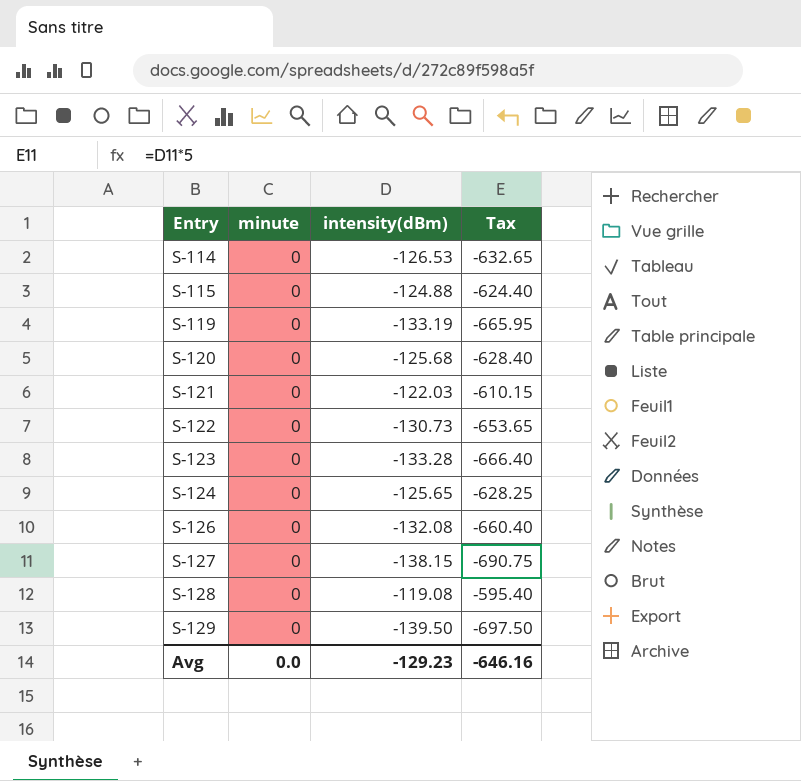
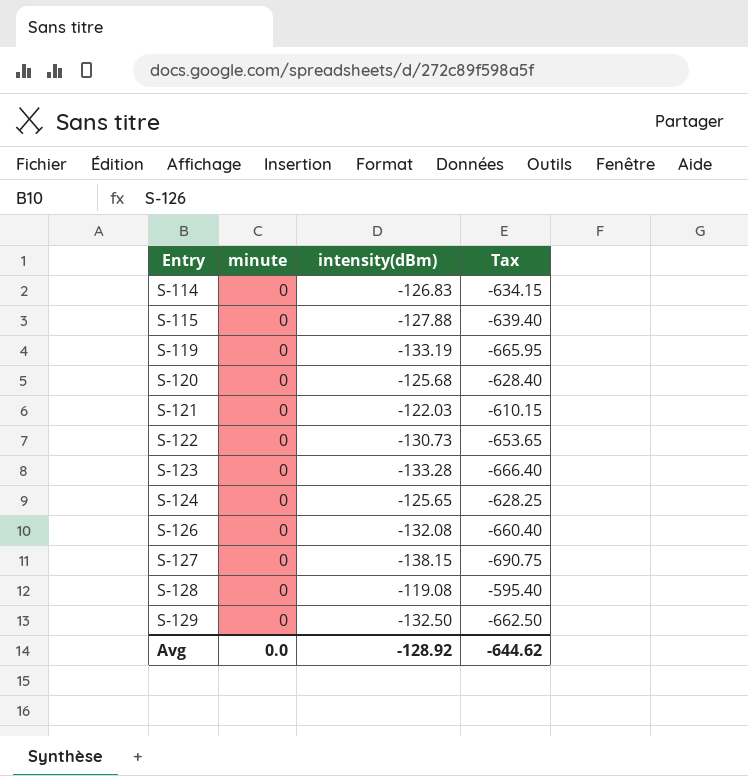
S-114 | intensity(dBm): -126.53 -> -126.83
S-114 | Tax: -632.65 -> -634.15
S-115 | intensity(dBm): -124.88 -> -127.88
S-115 | Tax: -624.40 -> -639.40
S-129 | intensity(dBm): -139.50 -> -132.50
S-129 | Tax: -697.50 -> -662.50
Avg | intensity(dBm): -129.23 -> -128.92
Avg | Tax: -646.16 -> -644.62

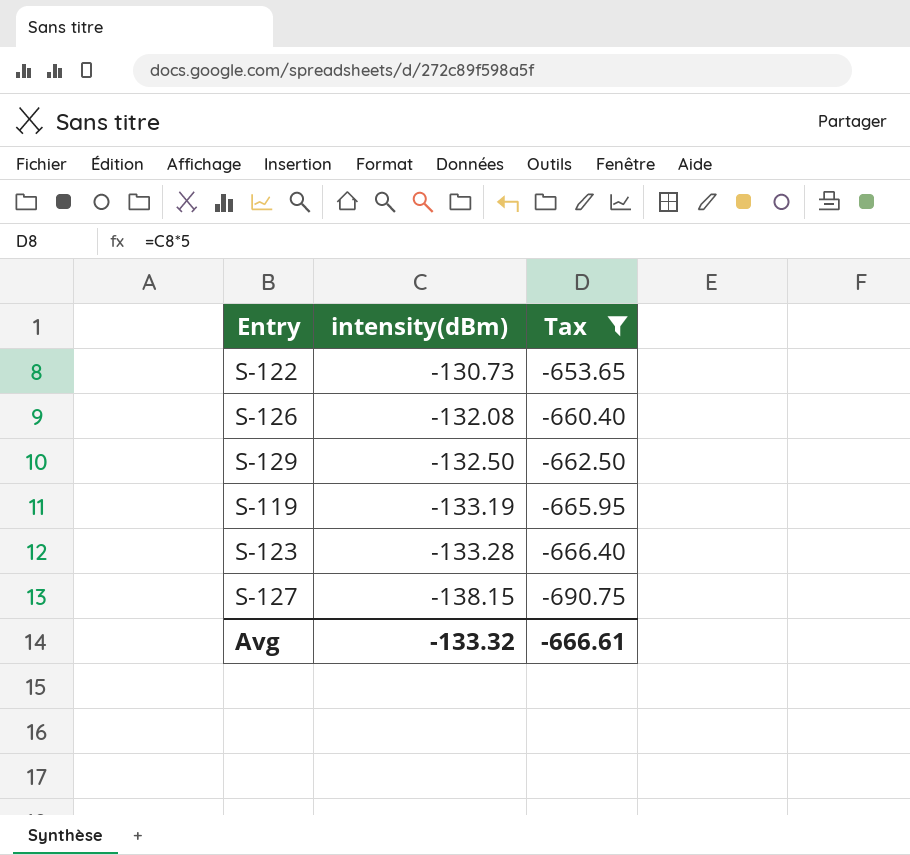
filter: none -> Tax <= -653.65
row order: Entry ascending -> intensity(dBm) descending
column minute | position: 2 -> none
Avg | intensity(dBm): -128.92 -> -133.32
Avg | Tax: -644.62 -> -666.61

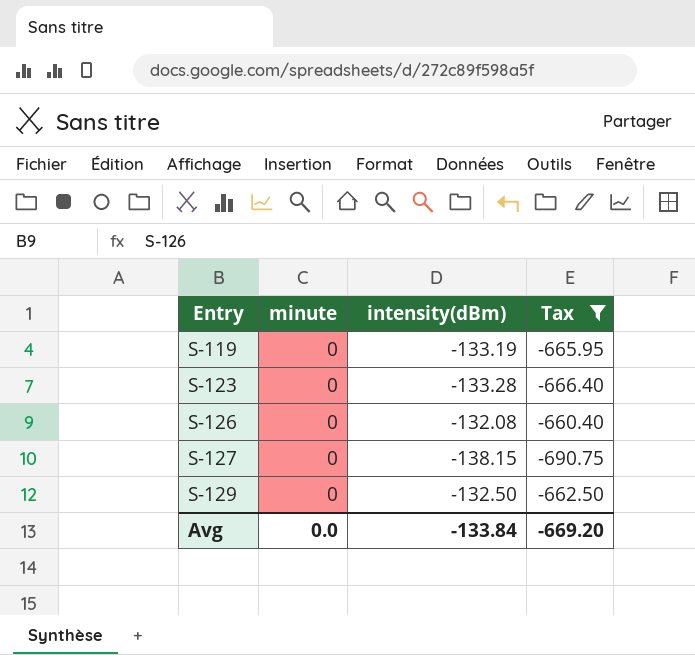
row order: intensity(dBm) descending -> Entry ascending
column minute | position: none -> 2
row S-122: -130.73 | -653.65 -> none
Avg | intensity(dBm): -133.32 -> -133.84
Avg | Tax: -666.61 -> -669.20

